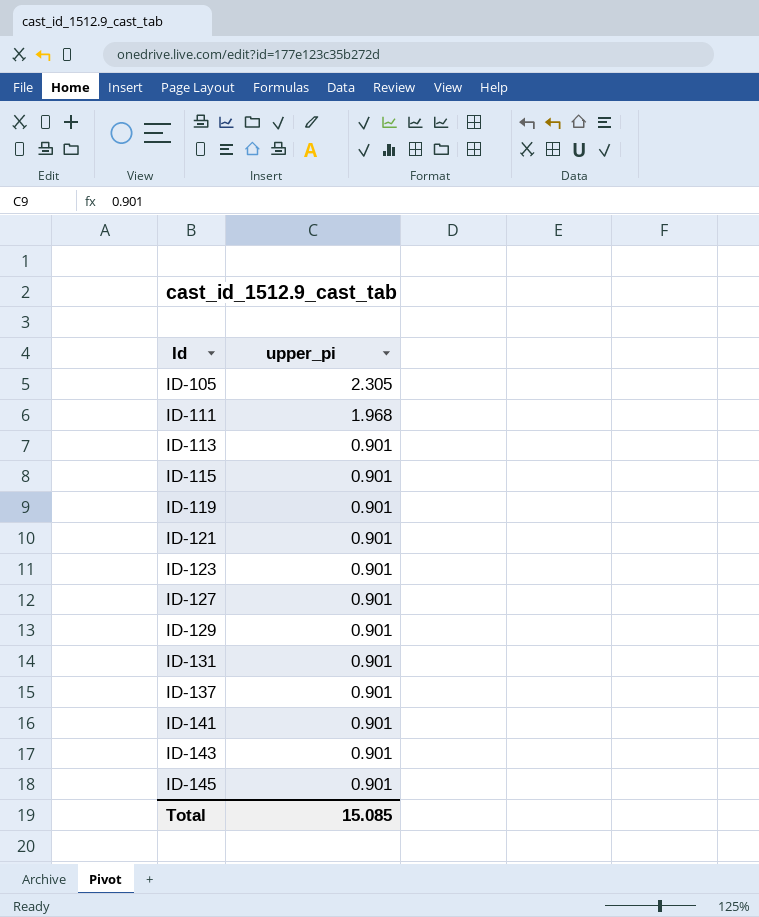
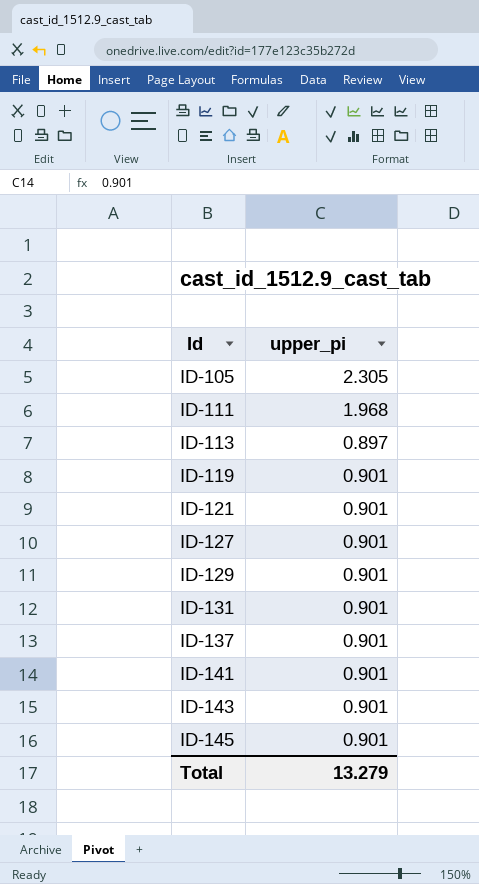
row ID-115: 0.901 -> none
row ID-123: 0.901 -> none
ID-113 | upper_pi: 0.901 -> 0.897
Total | upper_pi: 15.085 -> 13.279

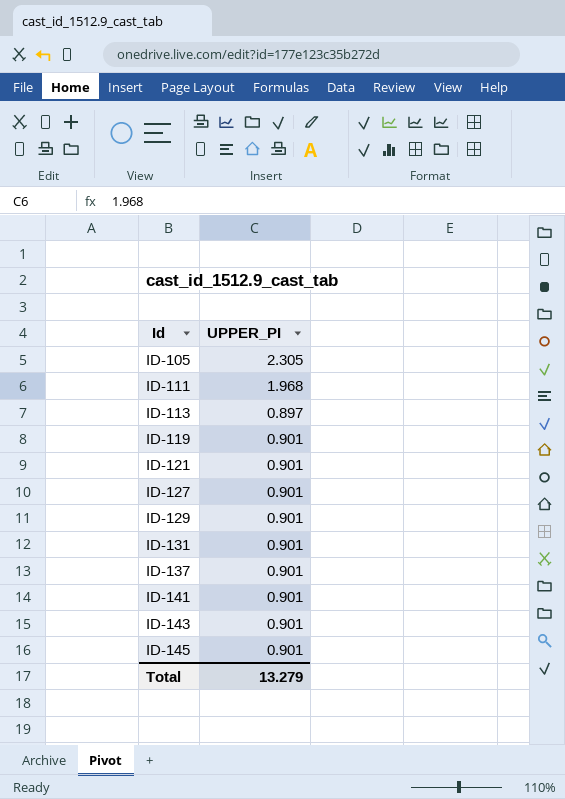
column name: upper_pi -> UPPER_PI

